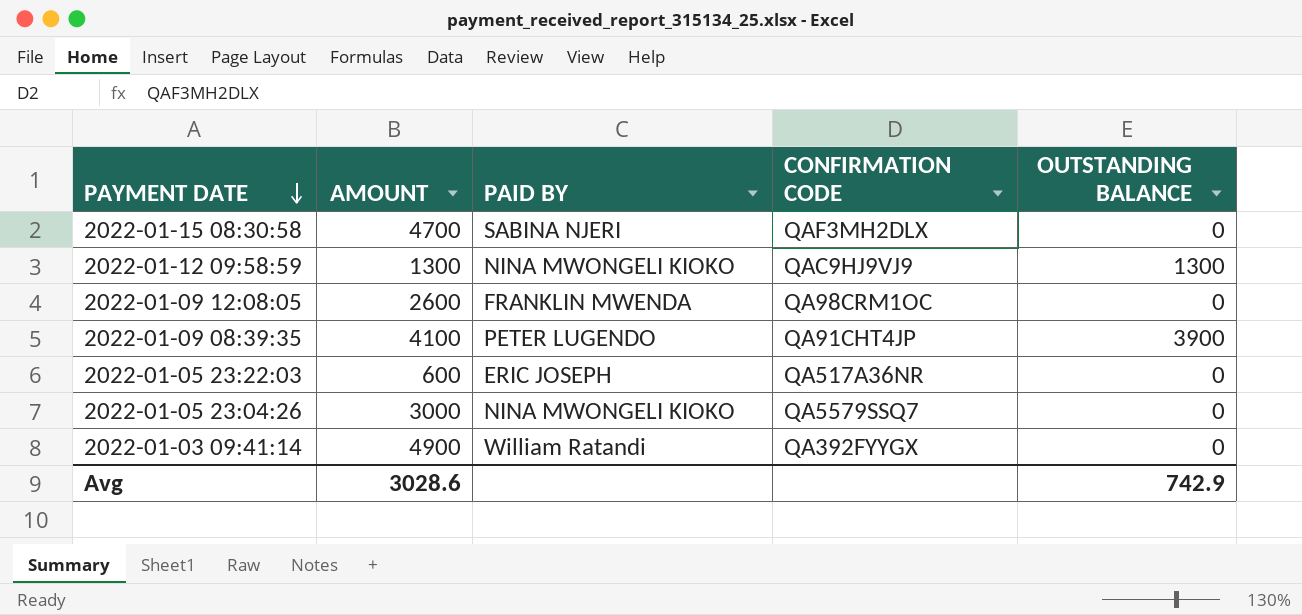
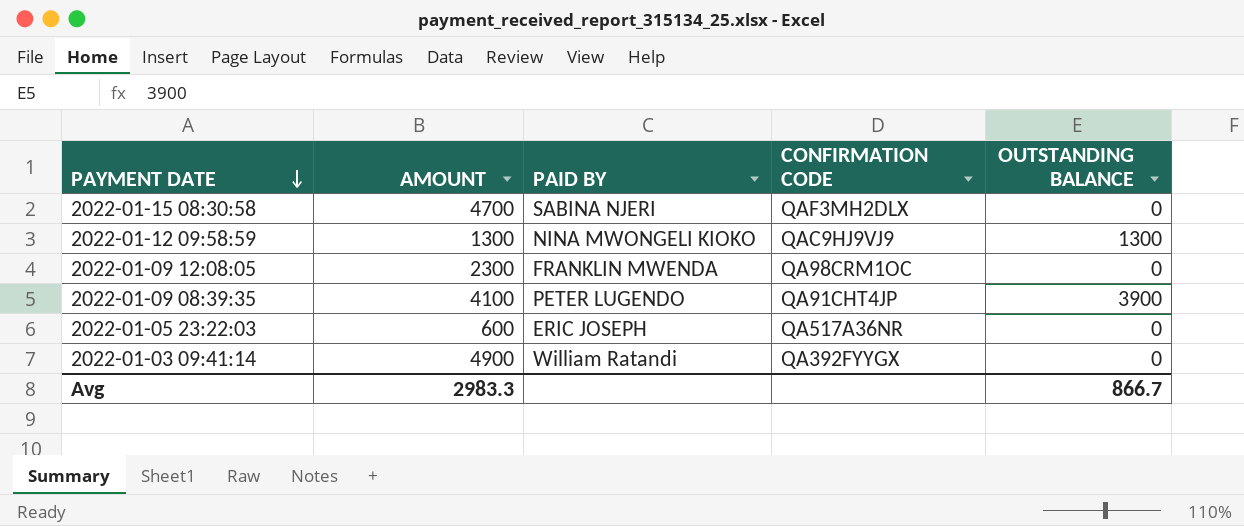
row 2022-01-05 23:04:26: 3000 | NINA MWONGELI KIOKO | QA5579SSQ7 | 0 -> none
2022-01-09 12:08:05 | AMOUNT: 2600 -> 2300
Avg | AMOUNT: 3028.6 -> 2983.3
Avg | OUTSTANDING BALANCE: 742.9 -> 866.7

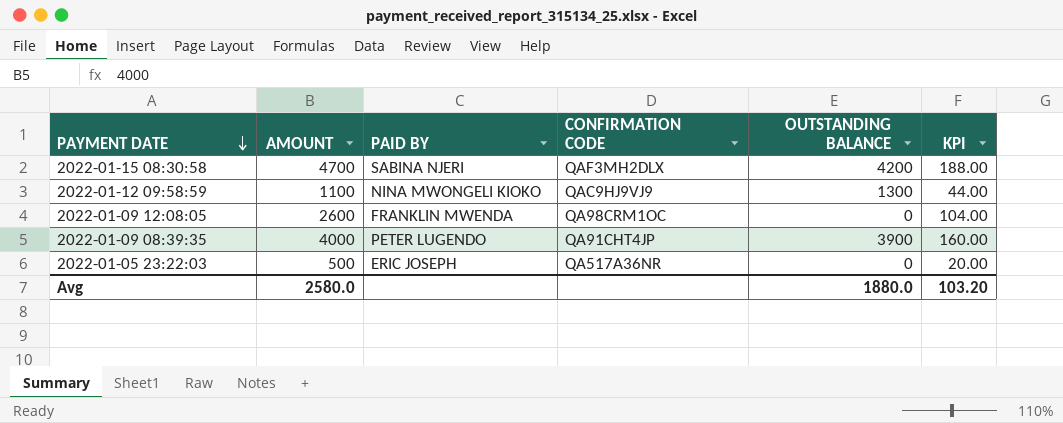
column KPI | formula: none -> [AMOUNT] * 0.04
row 2022-01-03 09:41:14: 4900 | William Ratandi | QA392FYYGX | 0 -> none
2022-01-15 08:30:58 | OUTSTANDING BALANCE: 0 -> 4200
2022-01-12 09:58:59 | AMOUNT: 1300 -> 1100
2022-01-09 12:08:05 | AMOUNT: 2300 -> 2600
2022-01-09 08:39:35 | AMOUNT: 4100 -> 4000
2022-01-05 23:22:03 | AMOUNT: 600 -> 500
Avg | AMOUNT: 2983.3 -> 2580.0
Avg | OUTSTANDING BALANCE: 866.7 -> 1880.0

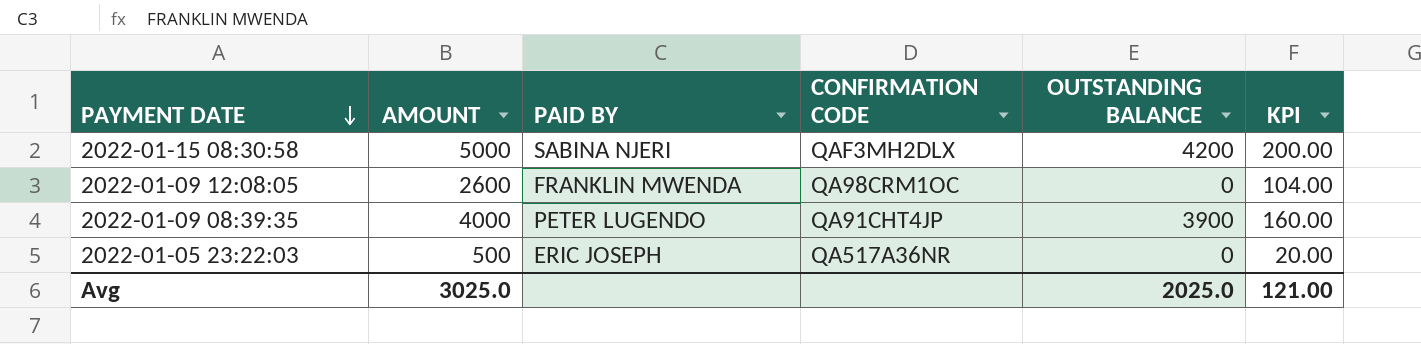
row 2022-01-12 09:58:59: 1100 | NINA MWONGELI KIOKO | QAC9HJ9VJ9 | 1300 | 44.00 -> none
2022-01-15 08:30:58 | AMOUNT: 4700 -> 5000
2022-01-15 08:30:58 | KPI: 188.00 -> 200.00
Avg | AMOUNT: 2580.0 -> 3025.0
Avg | OUTSTANDING BALANCE: 1880.0 -> 2025.0
Avg | KPI: 103.20 -> 121.00

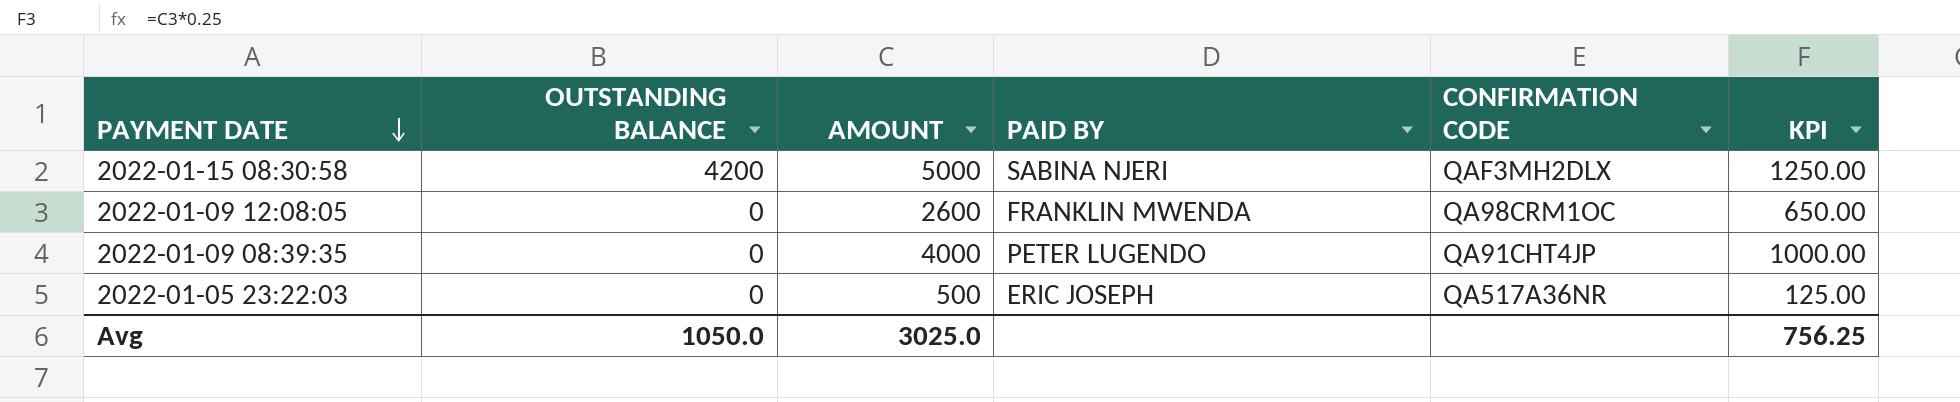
column OUTSTANDING BALANCE | position: 5 -> 2
column KPI | formula: [AMOUNT] * 0.04 -> [AMOUNT] * 0.25
2022-01-09 08:39:35 | OUTSTANDING BALANCE: 3900 -> 0
Avg | OUTSTANDING BALANCE: 2025.0 -> 1050.0
Avg | KPI: 121.00 -> 756.25

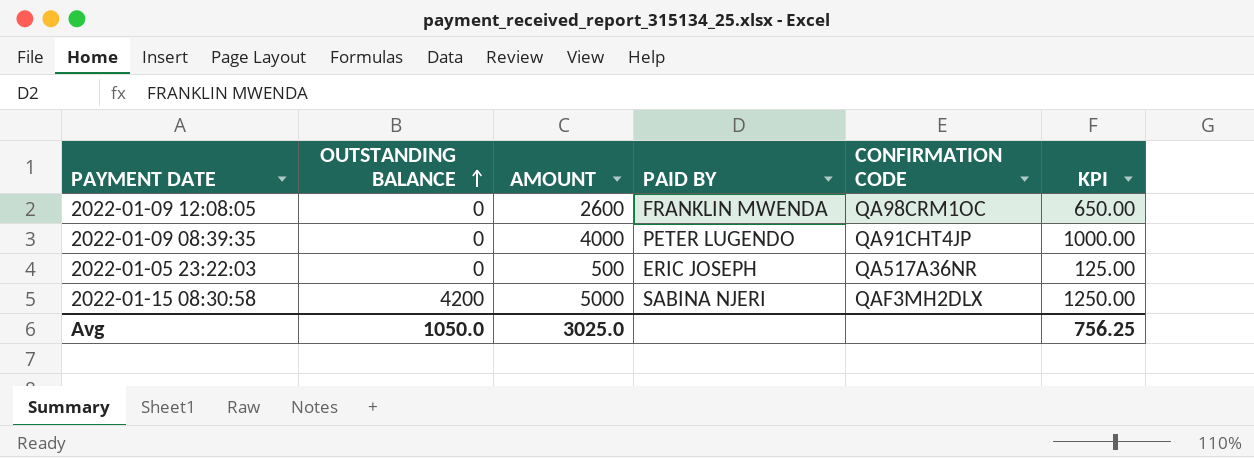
row order: PAYMENT DATE descending -> OUTSTANDING BALANCE ascending

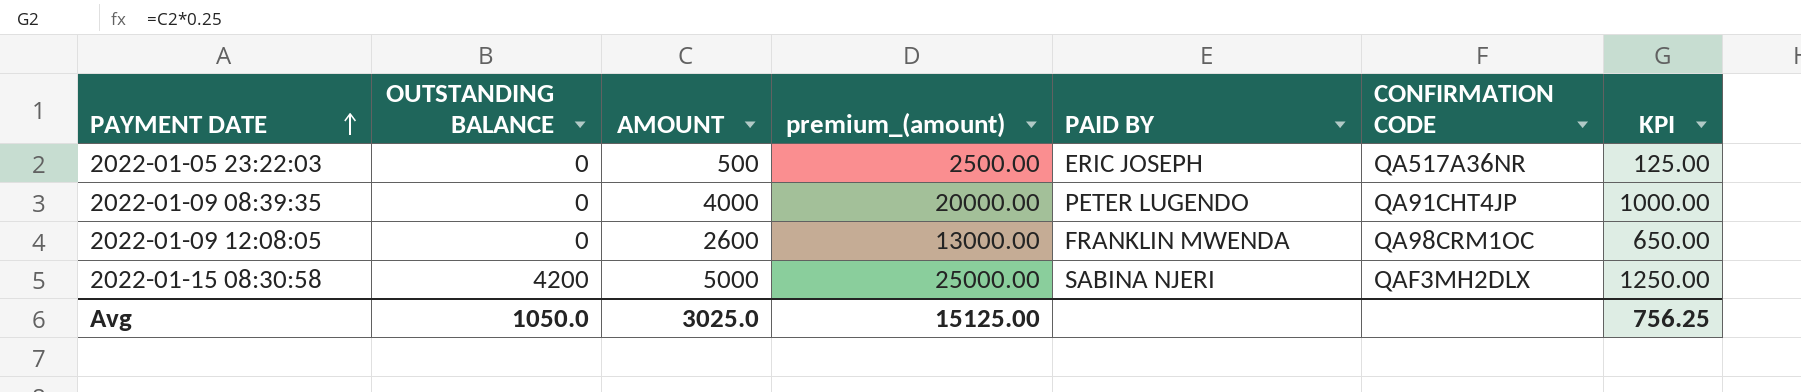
row order: OUTSTANDING BALANCE ascending -> PAYMENT DATE ascending
column premium_(amount) | formula: none -> [AMOUNT] * 5

